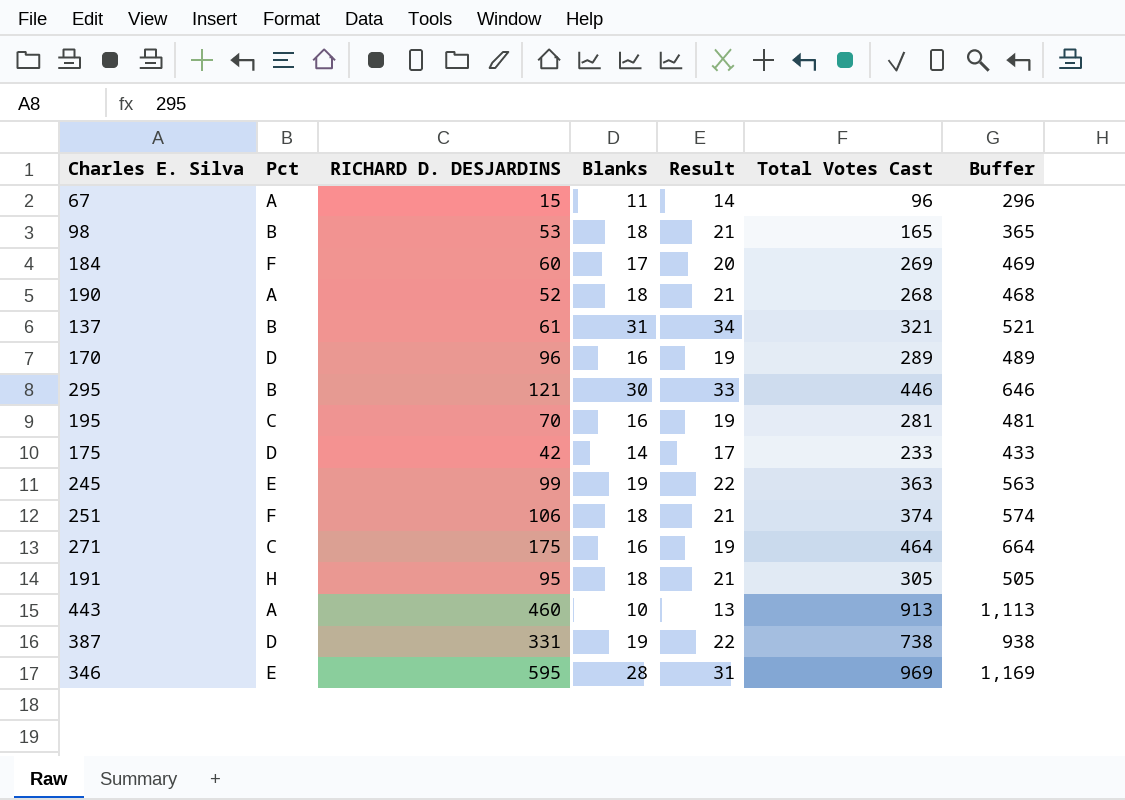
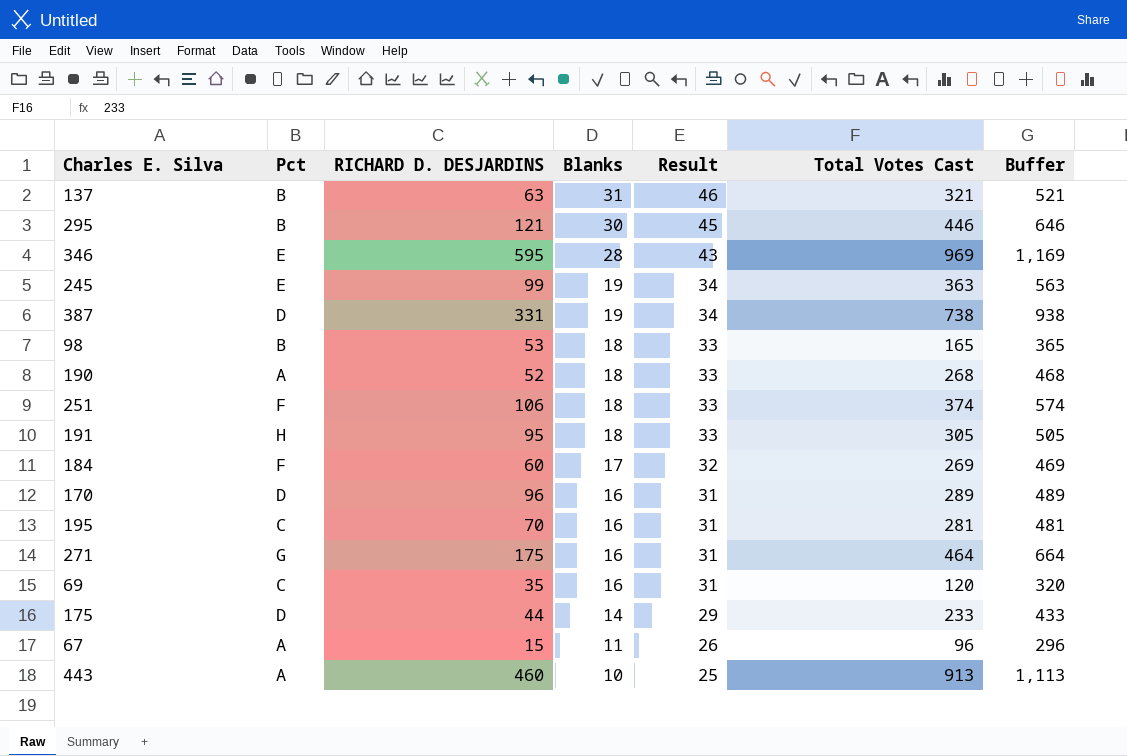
row order: none -> Blanks descending
column Result | formula: [Blanks] + 3 -> [Blanks] + 15
137 | RICHARD D. DESJARDINS: 61 -> 63
271 | Pct: C -> G
row 69: none -> C | 35 | 16 | 31 | 120 | 320
175 | RICHARD D. DESJARDINS: 42 -> 44

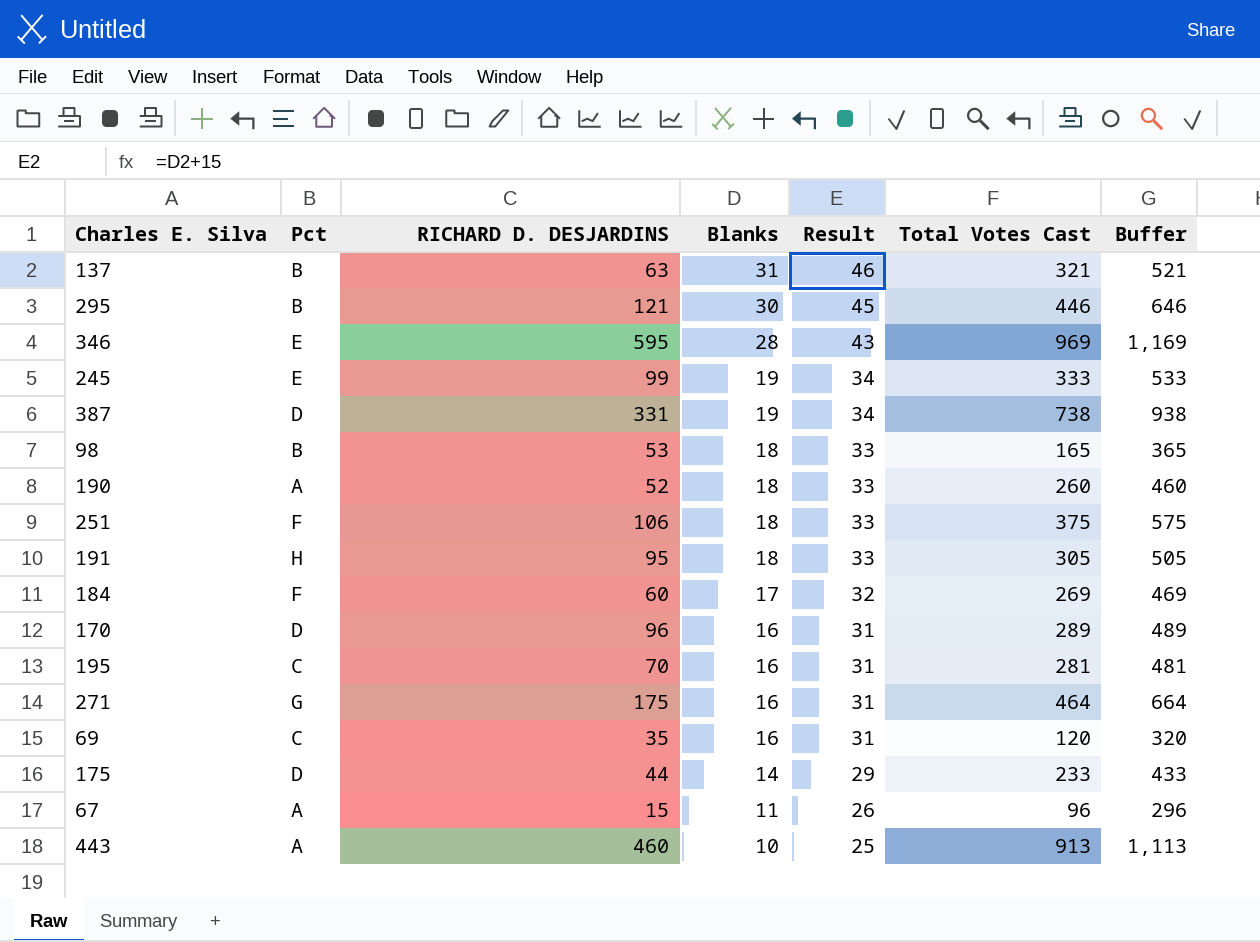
245 | Total Votes Cast: 363 -> 333
245 | Buffer: 563 -> 533
190 | Total Votes Cast: 268 -> 260
190 | Buffer: 468 -> 460
251 | Total Votes Cast: 374 -> 375
251 | Buffer: 574 -> 575

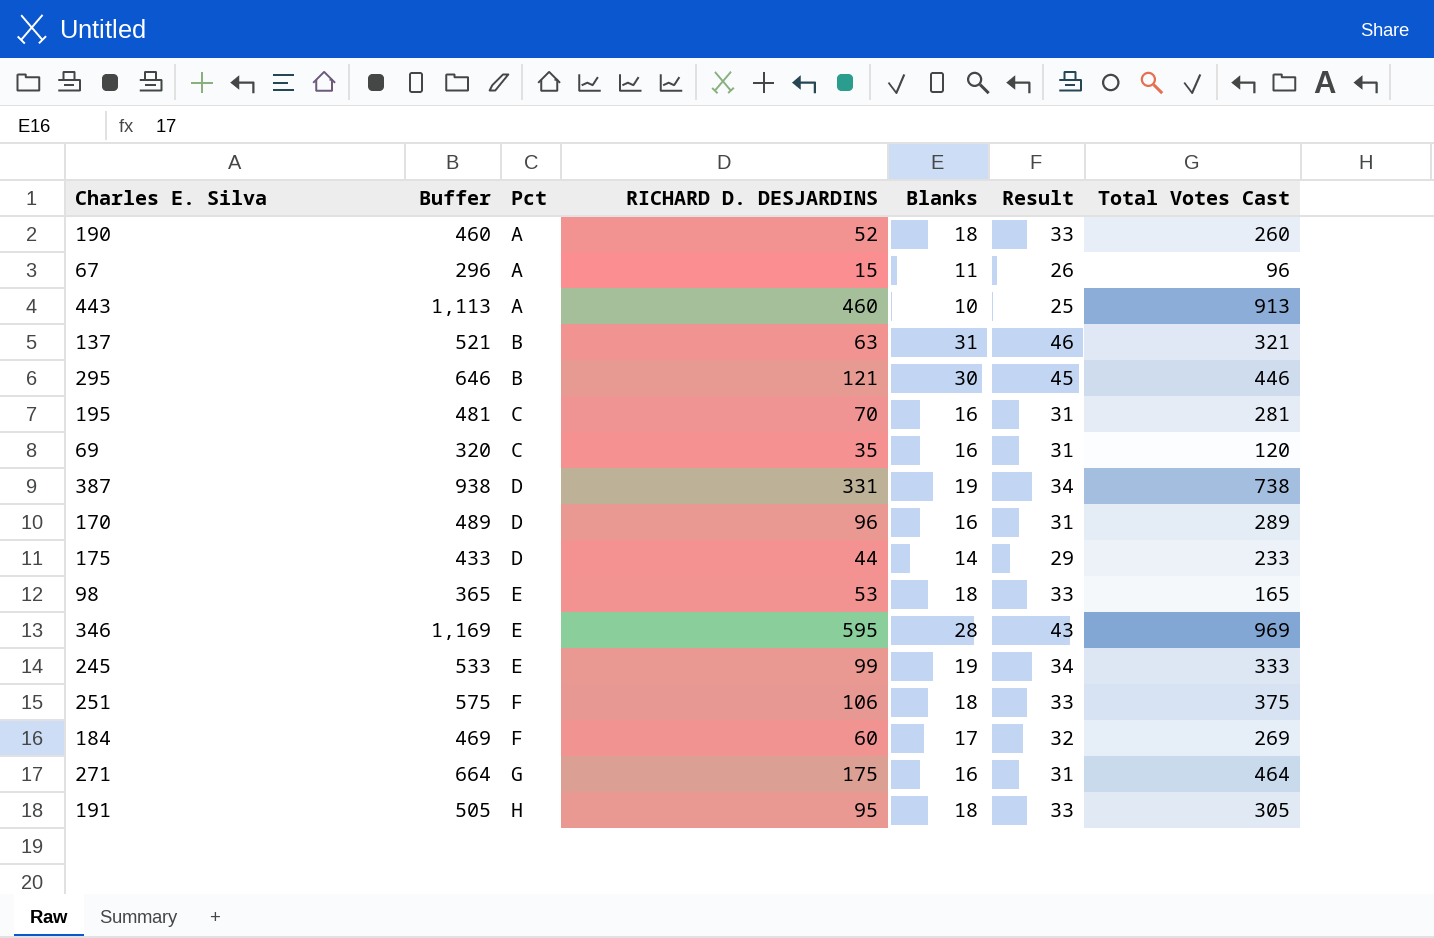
row order: Blanks descending -> Pct ascending
column Buffer | position: 7 -> 2
98 | Pct: B -> E

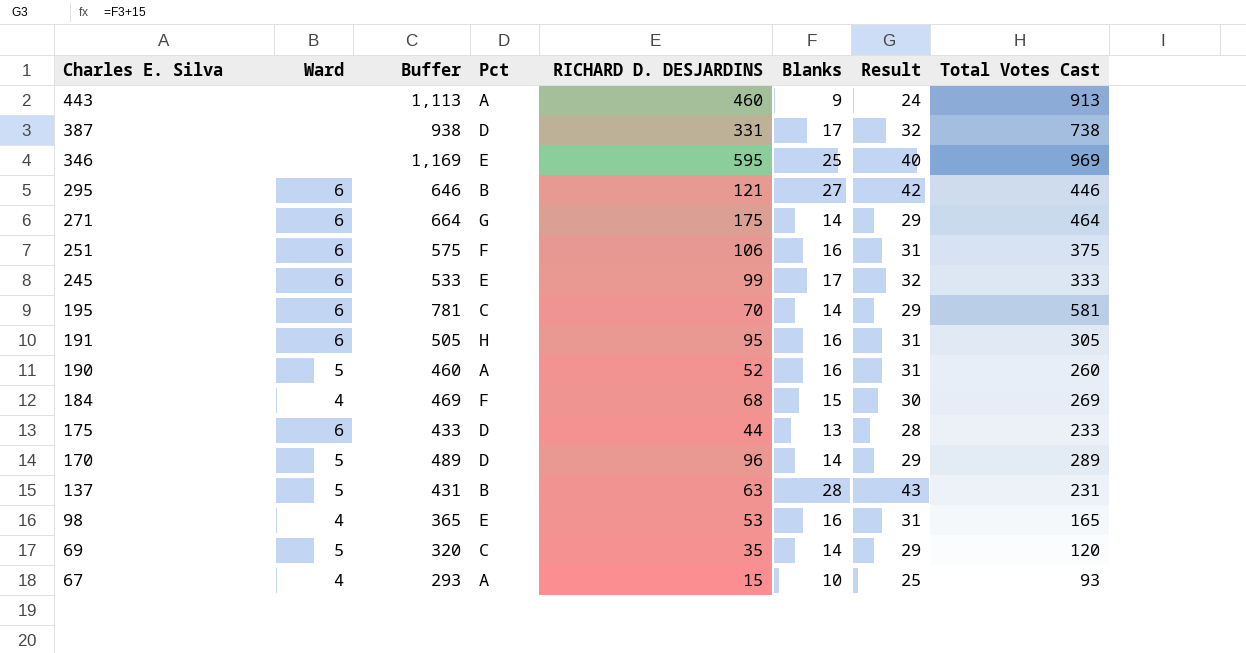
row order: Pct ascending -> Charles E. Silva descending
column Ward | position: none -> 2
443 | Blanks: 10 -> 9
443 | Result: 25 -> 24
387 | Blanks: 19 -> 17
387 | Result: 34 -> 32
346 | Blanks: 28 -> 25
346 | Result: 43 -> 40
295 | Blanks: 30 -> 27
295 | Result: 45 -> 42
271 | Blanks: 16 -> 14
271 | Result: 31 -> 29
251 | Blanks: 18 -> 16
251 | Result: 33 -> 31
245 | Blanks: 19 -> 17
245 | Result: 34 -> 32
195 | Buffer: 481 -> 781
195 | Blanks: 16 -> 14
195 | Result: 31 -> 29
195 | Total Votes Cast: 281 -> 581
191 | Blanks: 18 -> 16
191 | Result: 33 -> 31
190 | Blanks: 18 -> 16
190 | Result: 33 -> 31
184 | RICHARD D. DESJARDINS: 60 -> 68
184 | Blanks: 17 -> 15
184 | Result: 32 -> 30
175 | Blanks: 14 -> 13
175 | Result: 29 -> 28
170 | Blanks: 16 -> 14
170 | Result: 31 -> 29
137 | Buffer: 521 -> 431
137 | Blanks: 31 -> 28
137 | Result: 46 -> 43
137 | Total Votes Cast: 321 -> 231
98 | Blanks: 18 -> 16
98 | Result: 33 -> 31
69 | Blanks: 16 -> 14
69 | Result: 31 -> 29
67 | Buffer: 296 -> 293
67 | Blanks: 11 -> 10
67 | Result: 26 -> 25
67 | Total Votes Cast: 96 -> 93

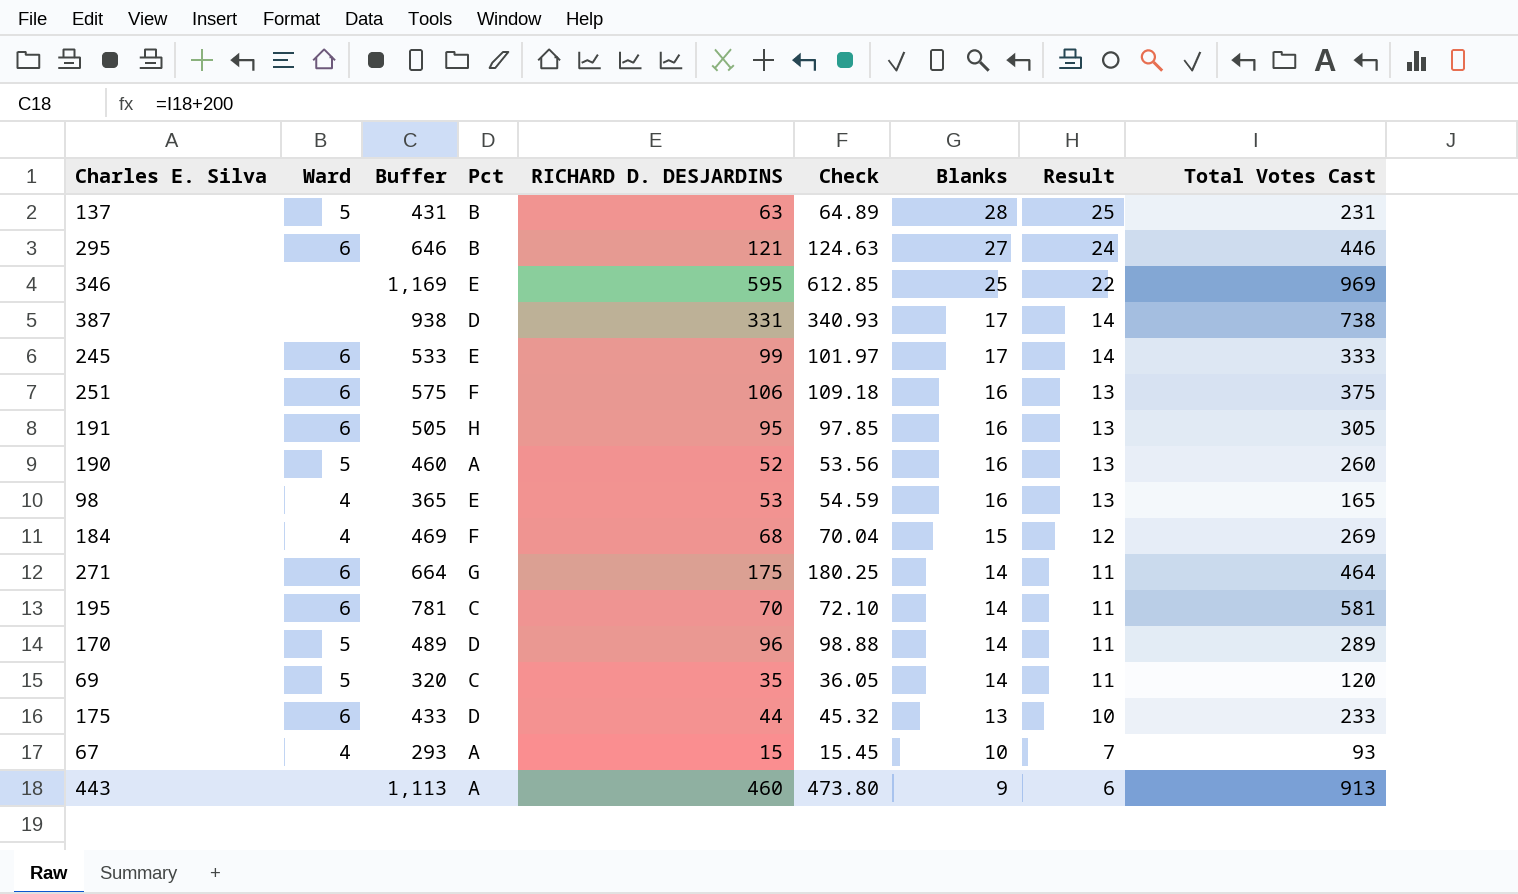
row order: Charles E. Silva descending -> Blanks descending
column Check | formula: none -> [RICHARD D. DESJARDINS] * 1.03
column Result | formula: [Blanks] + 15 -> [Blanks] - 3

